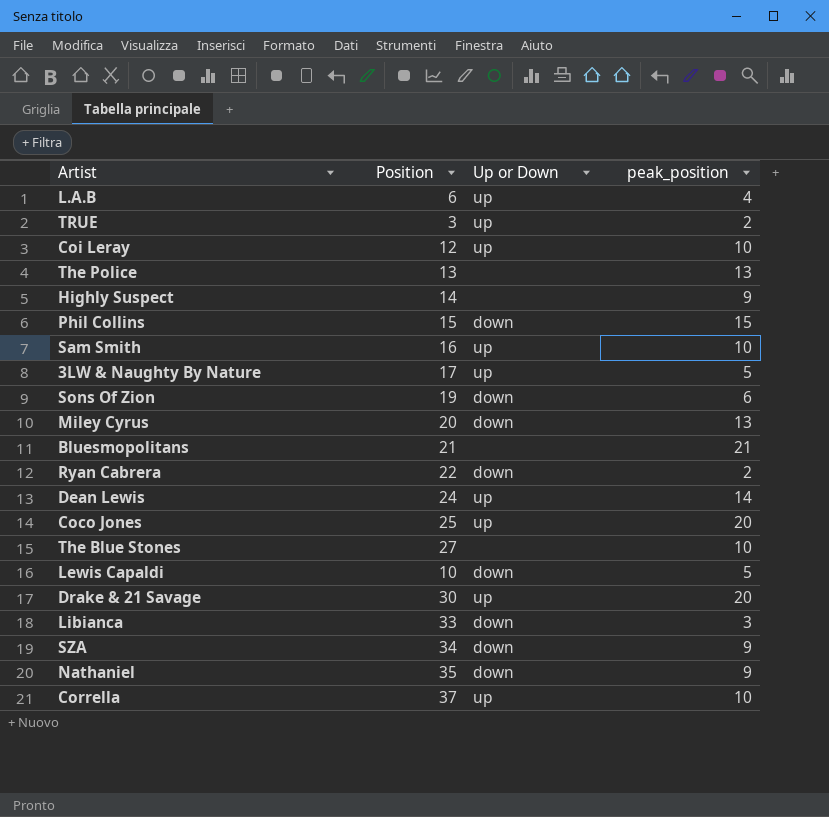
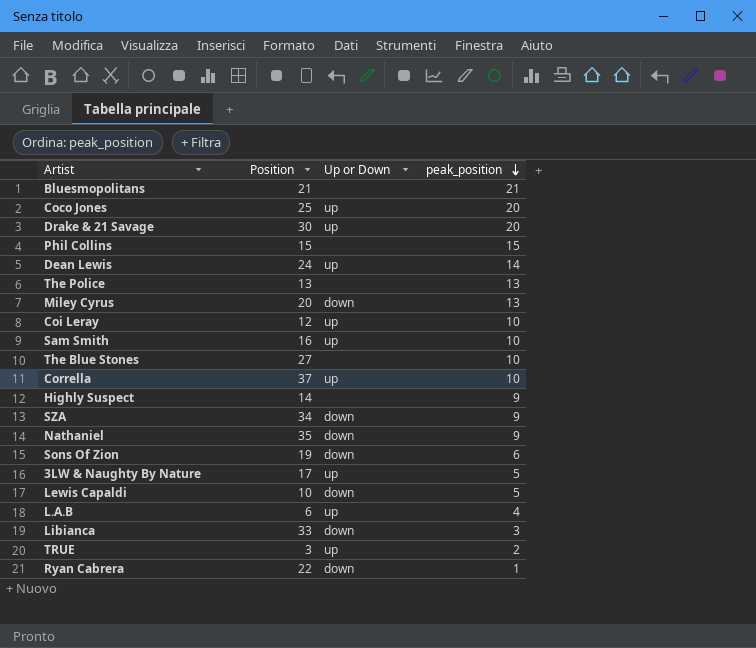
row order: none -> peak_position descending
Phil Collins | Up or Down: down -> none
Ryan Cabrera | peak_position: 2 -> 1

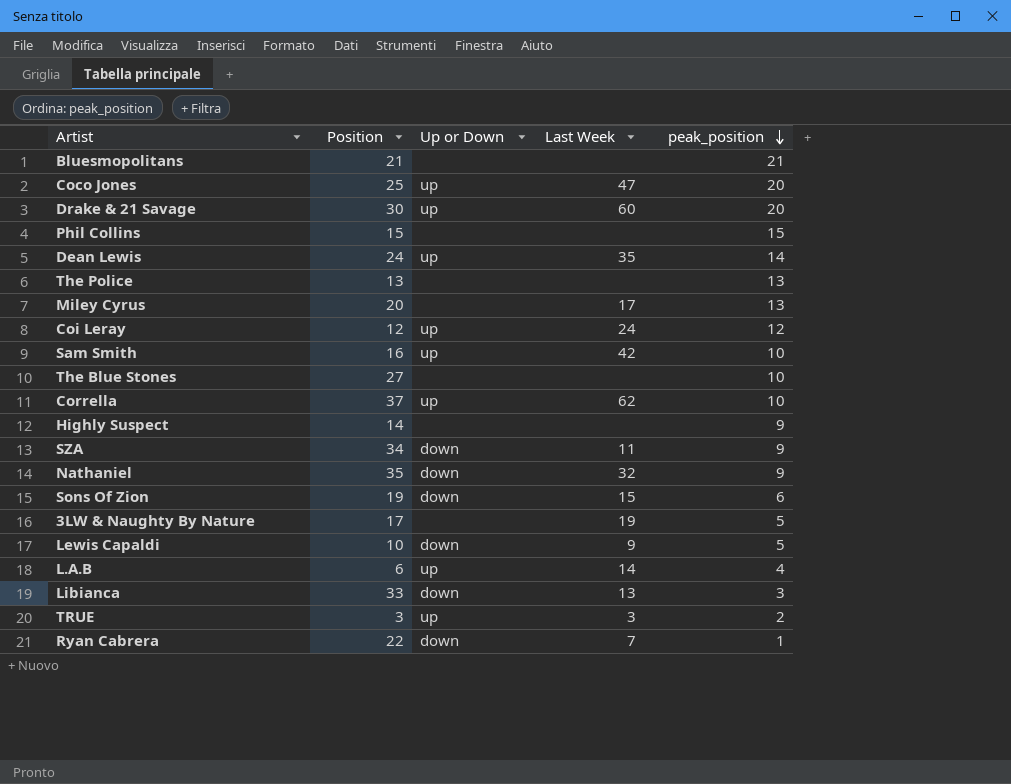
column Last Week | position: none -> 4
Miley Cyrus | Up or Down: down -> none
Coi Leray | peak_position: 10 -> 12
3LW & Naughty By Nature | Up or Down: up -> none

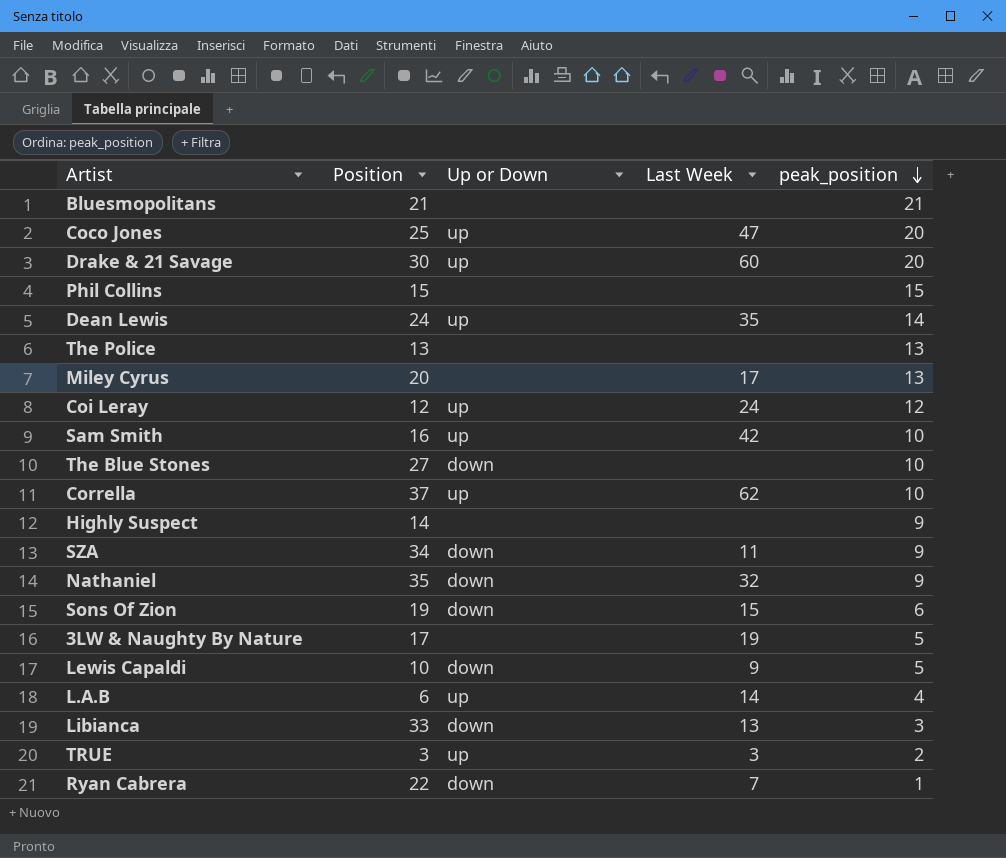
The Blue Stones | Up or Down: none -> down

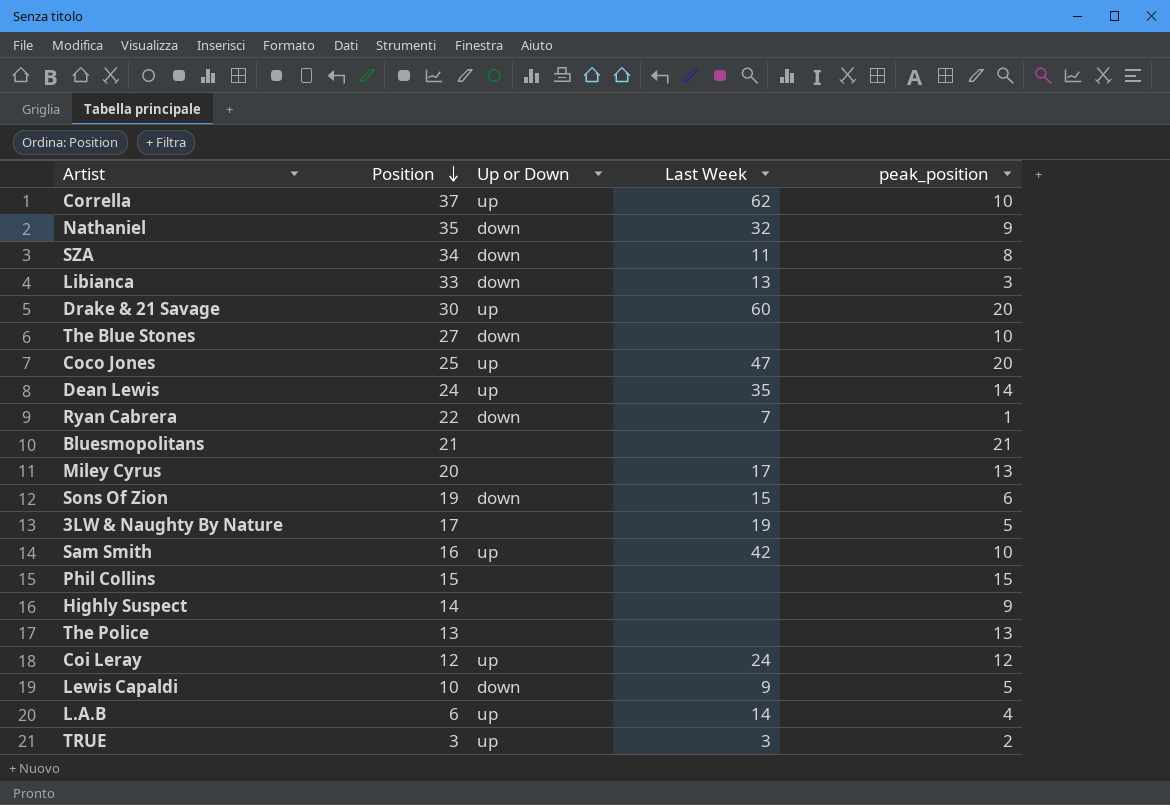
row order: peak_position descending -> Position descending
SZA | peak_position: 9 -> 8

